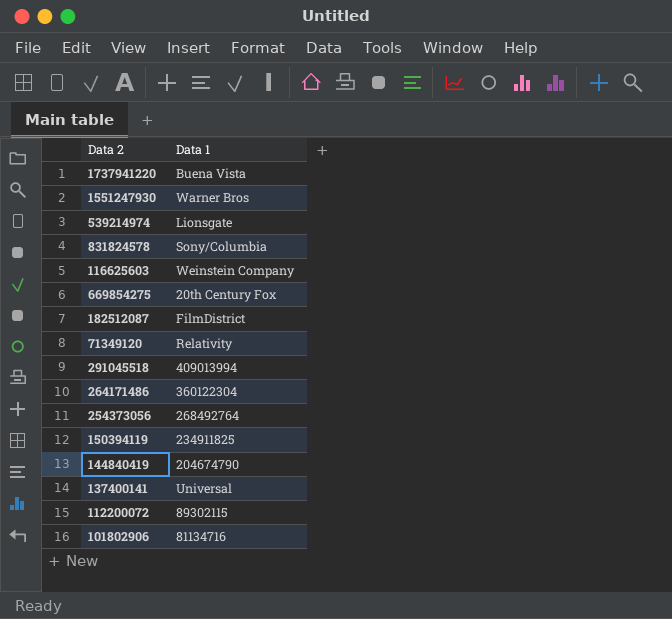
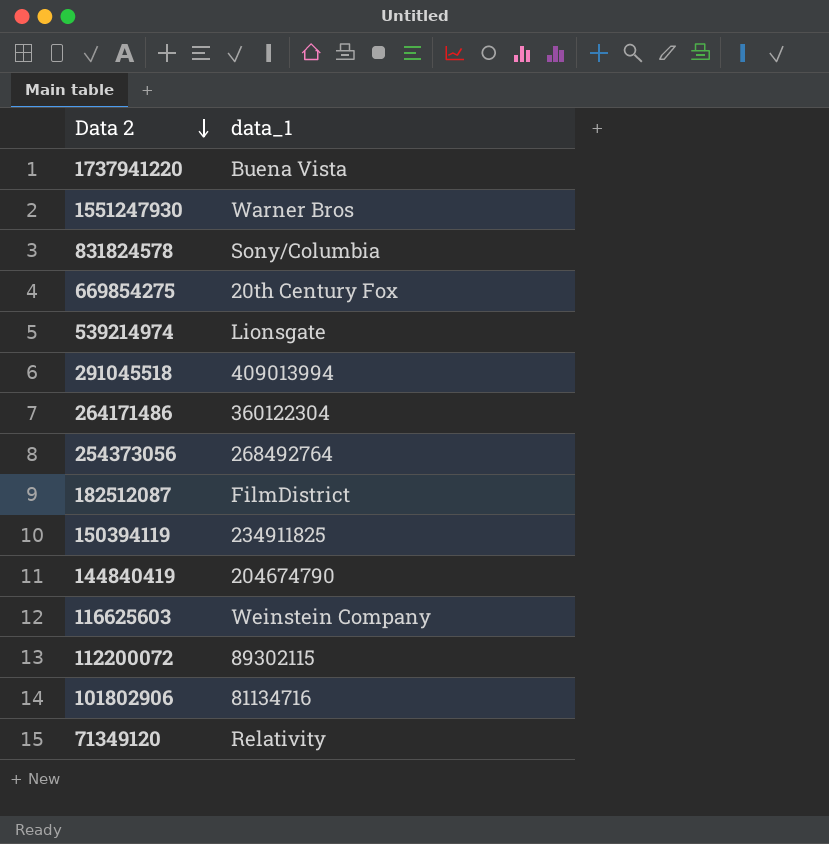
row order: none -> Data 2 descending
column name: Data 1 -> data_1
row 137400141: Universal -> none

